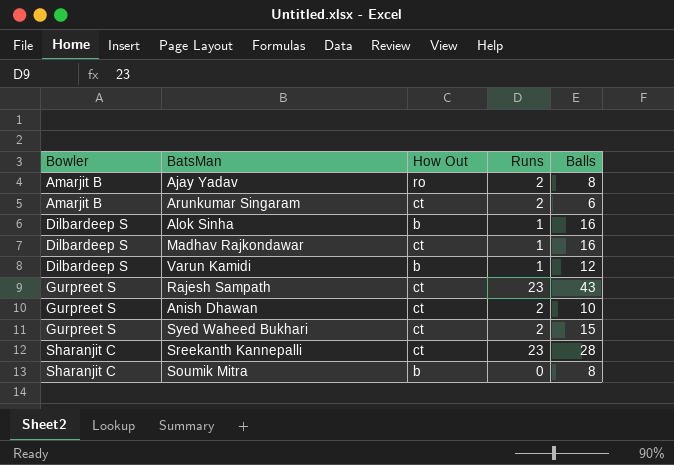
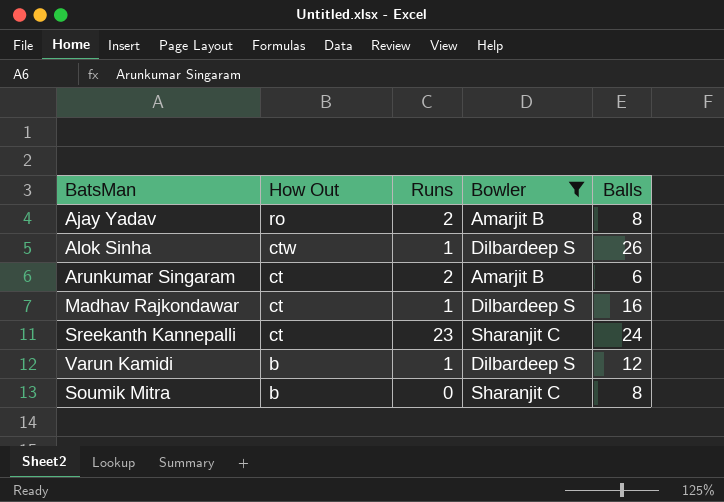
filter: none -> Bowler != Gurpreet S
row order: Bowler ascending -> How Out descending
column Bowler | position: 1 -> 4
Alok Sinha | How Out: b -> ctw
Alok Sinha | Balls: 16 -> 26
Sreekanth Kannepalli | Balls: 28 -> 24

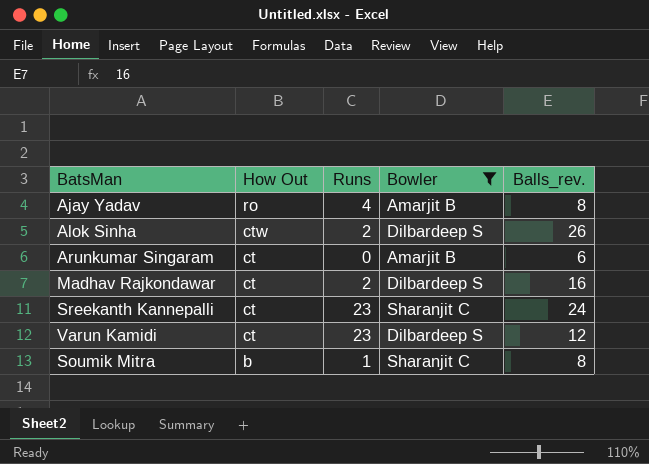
column name: Balls -> Balls_rev.
Ajay Yadav | Runs: 2 -> 4
Alok Sinha | Runs: 1 -> 2
Arunkumar Singaram | Runs: 2 -> 0
Madhav Rajkondawar | Runs: 1 -> 2
Varun Kamidi | How Out: b -> ct
Varun Kamidi | Runs: 1 -> 23
Soumik Mitra | Runs: 0 -> 1

